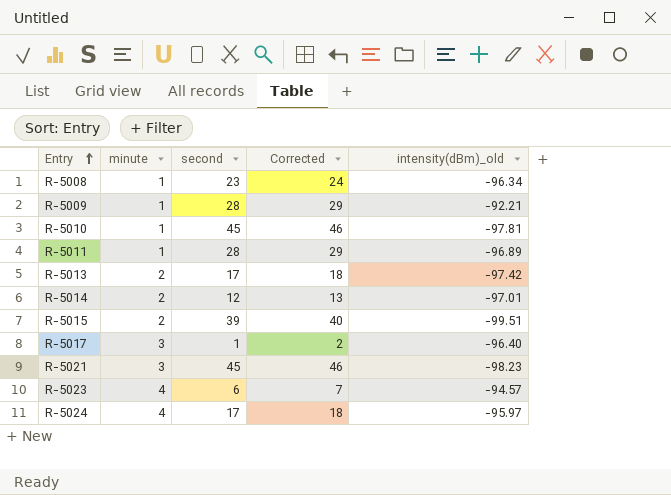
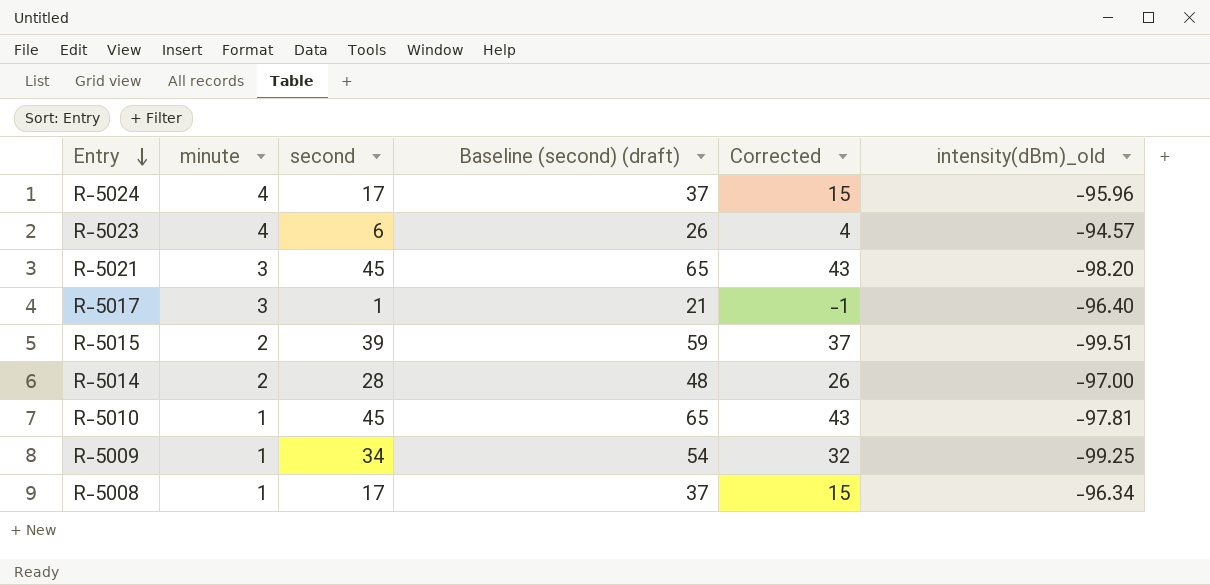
row order: Entry ascending -> Entry descending
column Baseline (second) (draft) | formula: none -> [second] + 20
column Corrected | formula: [second] + 1 -> [second] - 2
row R-5011: 1 | 28 | 29 | -96.89 -> none
row R-5013: 2 | 17 | 18 | -97.42 -> none
R-5024 | intensity(dBm)_old: -95.97 -> -95.96
R-5021 | intensity(dBm)_old: -98.23 -> -98.20
R-5014 | second: 12 -> 28
R-5014 | intensity(dBm)_old: -97.01 -> -97.00
R-5009 | second: 28 -> 34
R-5009 | intensity(dBm)_old: -92.21 -> -99.25
R-5008 | second: 23 -> 17

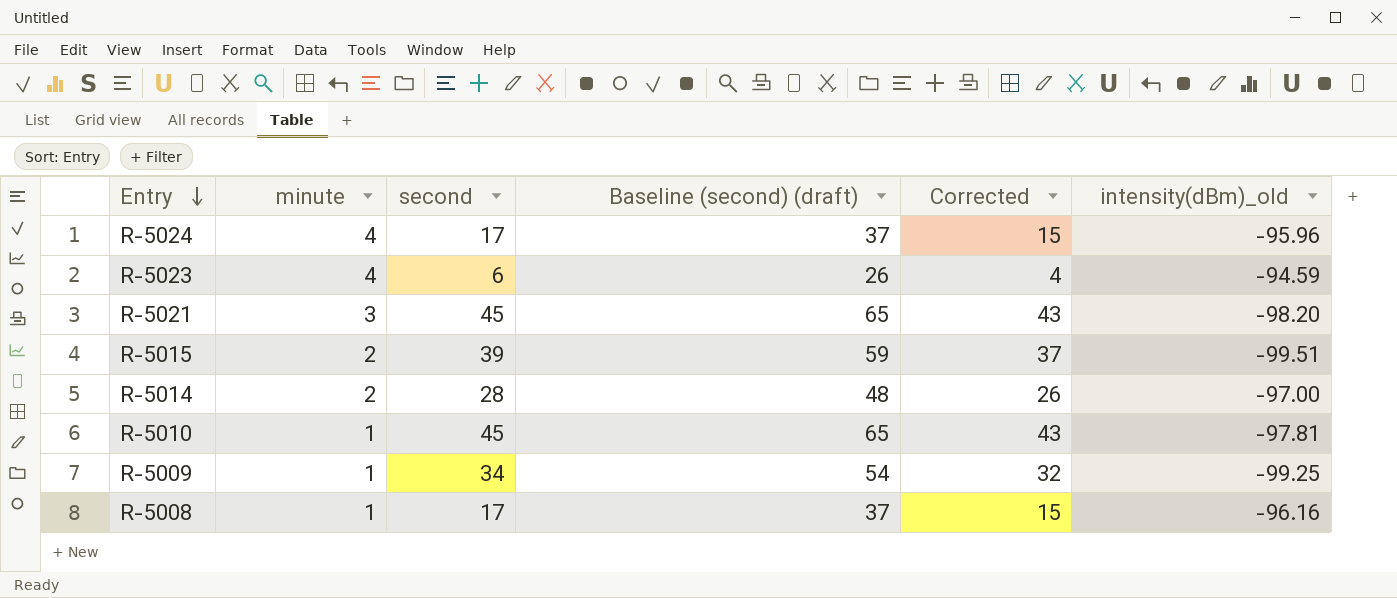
row R-5017: 3 | 1 | 21 | -1 | -96.40 -> none
R-5023 | intensity(dBm)_old: -94.57 -> -94.59
R-5008 | intensity(dBm)_old: -96.34 -> -96.16

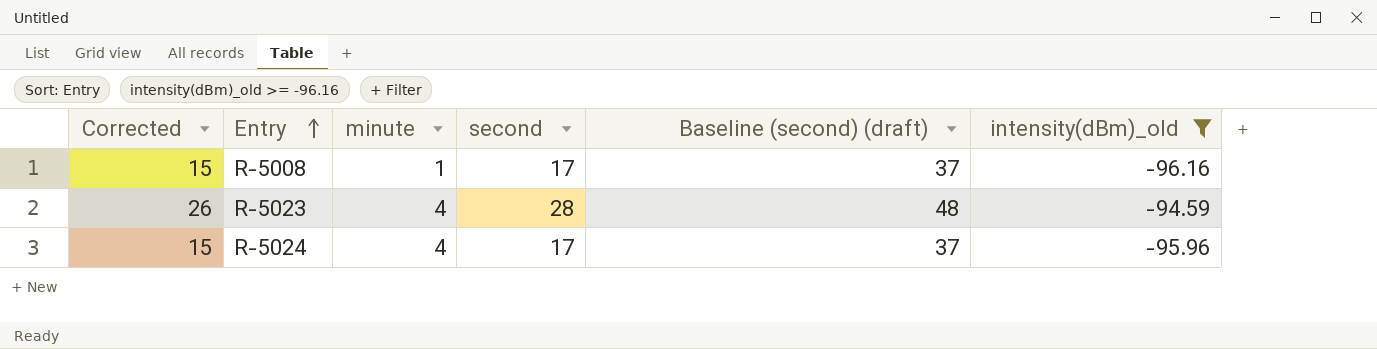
filter: none -> intensity(dBm)_old >= -96.16
row order: Entry descending -> Entry ascending
column Corrected | position: 5 -> 1
R-5023 | Corrected: 4 -> 26
R-5023 | second: 6 -> 28
R-5023 | Baseline (second) (draft): 26 -> 48

